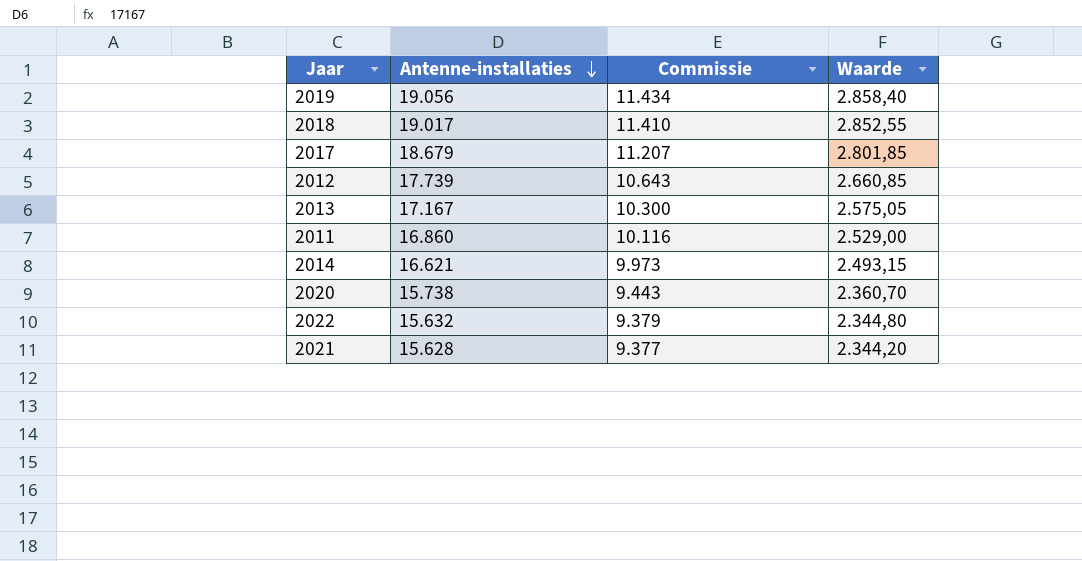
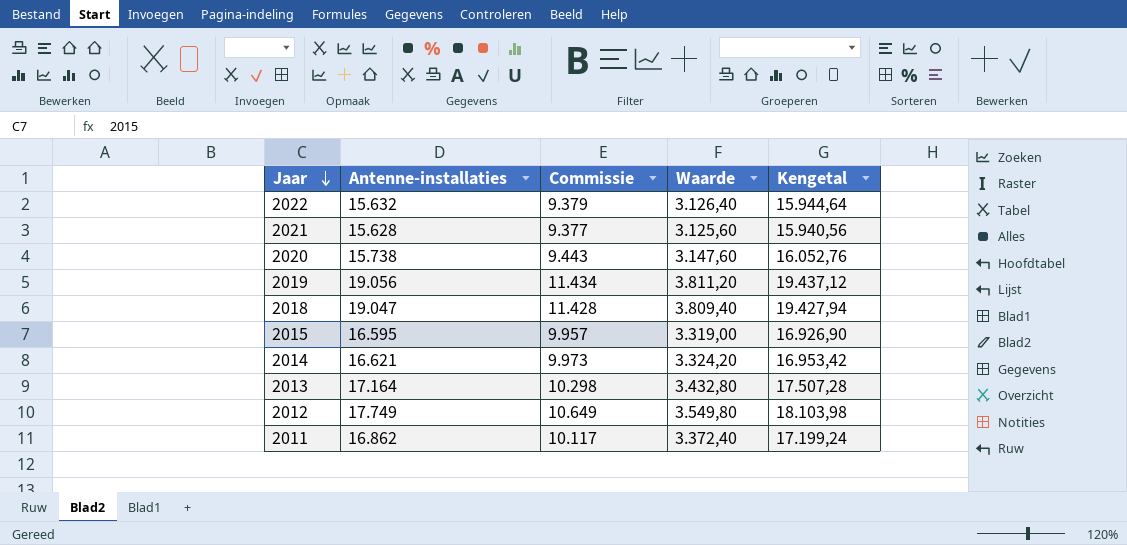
row order: Antenne-installaties descending -> Jaar descending
column Waarde | formula: [Antenne-installaties] * 0,15 -> [Antenne-installaties] * 0,2
column Kengetal | formula: none -> [Antenne-installaties] * 1,02
row 2017: 18.679 | 11.207 | 2.801,85 -> none
2018 | Antenne-installaties: 19.017 -> 19.047
2018 | Commissie: 11.410 -> 11.428
row 2015: none -> 16.595 | 9.957 | 3.319,00 | 16.926,90
2013 | Antenne-installaties: 17.167 -> 17.164
2013 | Commissie: 10.300 -> 10.298
2012 | Antenne-installaties: 17.739 -> 17.749
2012 | Commissie: 10.643 -> 10.649
2011 | Antenne-installaties: 16.860 -> 16.862
2011 | Commissie: 10.116 -> 10.117

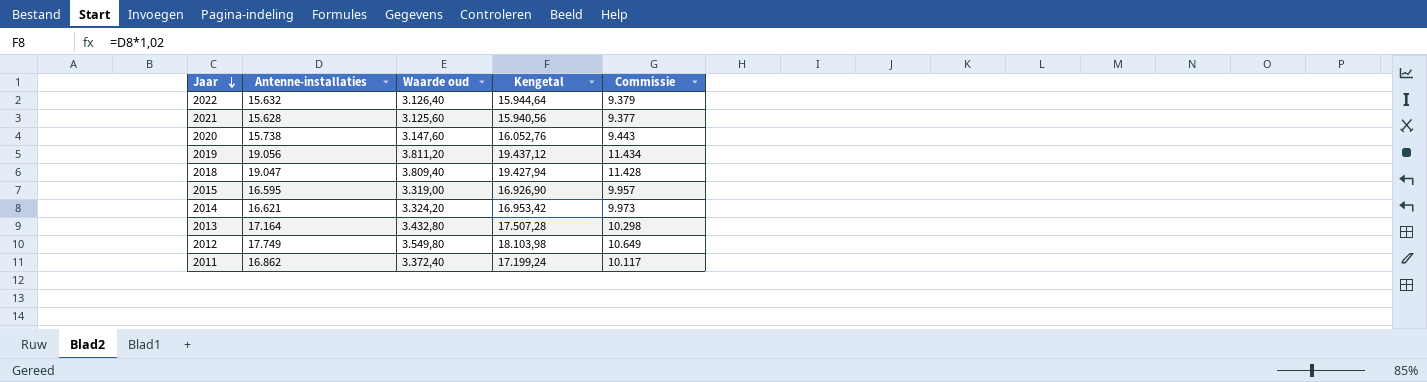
column name: Waarde -> Waarde oud
column Commissie | position: 3 -> 5

